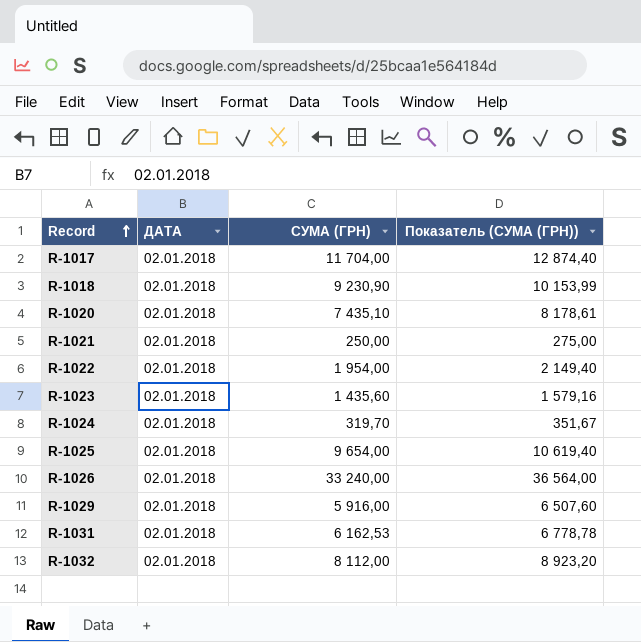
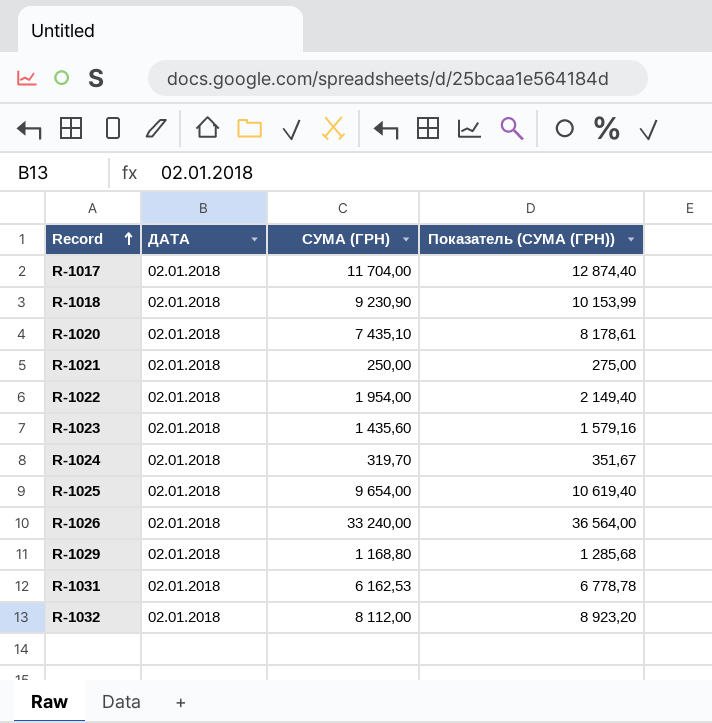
R-1029 | СУМА (ГРН): 5 916,00 -> 1 168,80
R-1029 | Показатель (СУМА (ГРН)): 6 507,60 -> 1 285,68

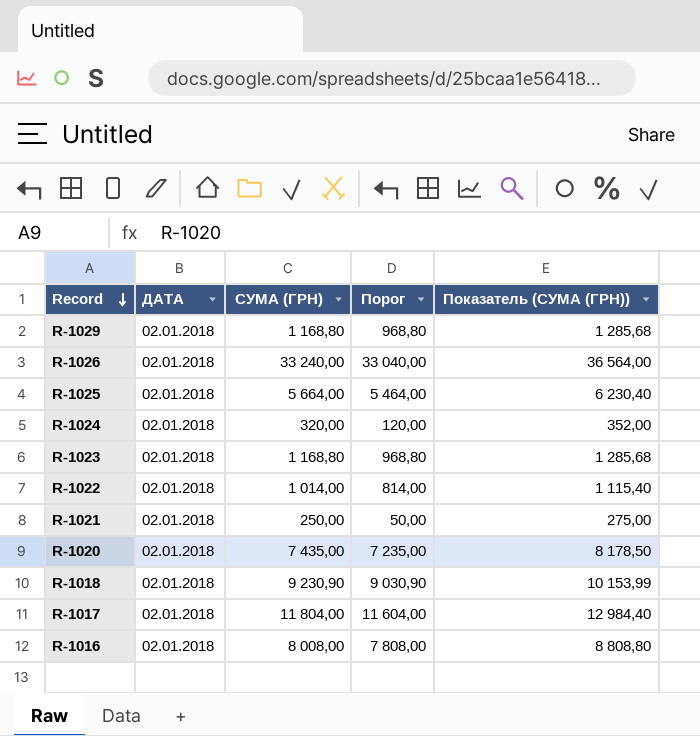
row order: Record ascending -> Record descending
column Порог | formula: none -> [СУМА (ГРН)] - 200
row R-1031: 02.01.2018 | 6 162,53 | 6 778,78 -> none
row R-1032: 02.01.2018 | 8 112,00 | 8 923,20 -> none
R-1025 | СУМА (ГРН): 9 654,00 -> 5 664,00
R-1025 | Показатель (СУМА (ГРН)): 10 619,40 -> 6 230,40
R-1024 | СУМА (ГРН): 319,70 -> 320,00
R-1024 | Показатель (СУМА (ГРН)): 351,67 -> 352,00
R-1023 | СУМА (ГРН): 1 435,60 -> 1 168,80
R-1023 | Показатель (СУМА (ГРН)): 1 579,16 -> 1 285,68
R-1022 | СУМА (ГРН): 1 954,00 -> 1 014,00
R-1022 | Показатель (СУМА (ГРН)): 2 149,40 -> 1 115,40
R-1020 | СУМА (ГРН): 7 435,10 -> 7 435,00
R-1020 | Показатель (СУМА (ГРН)): 8 178,61 -> 8 178,50
R-1017 | СУМА (ГРН): 11 704,00 -> 11 804,00
R-1017 | Показатель (СУМА (ГРН)): 12 874,40 -> 12 984,40
row R-1016: none -> 02.01.2018 | 8 008,00 | 7 808,00 | 8 808,80

